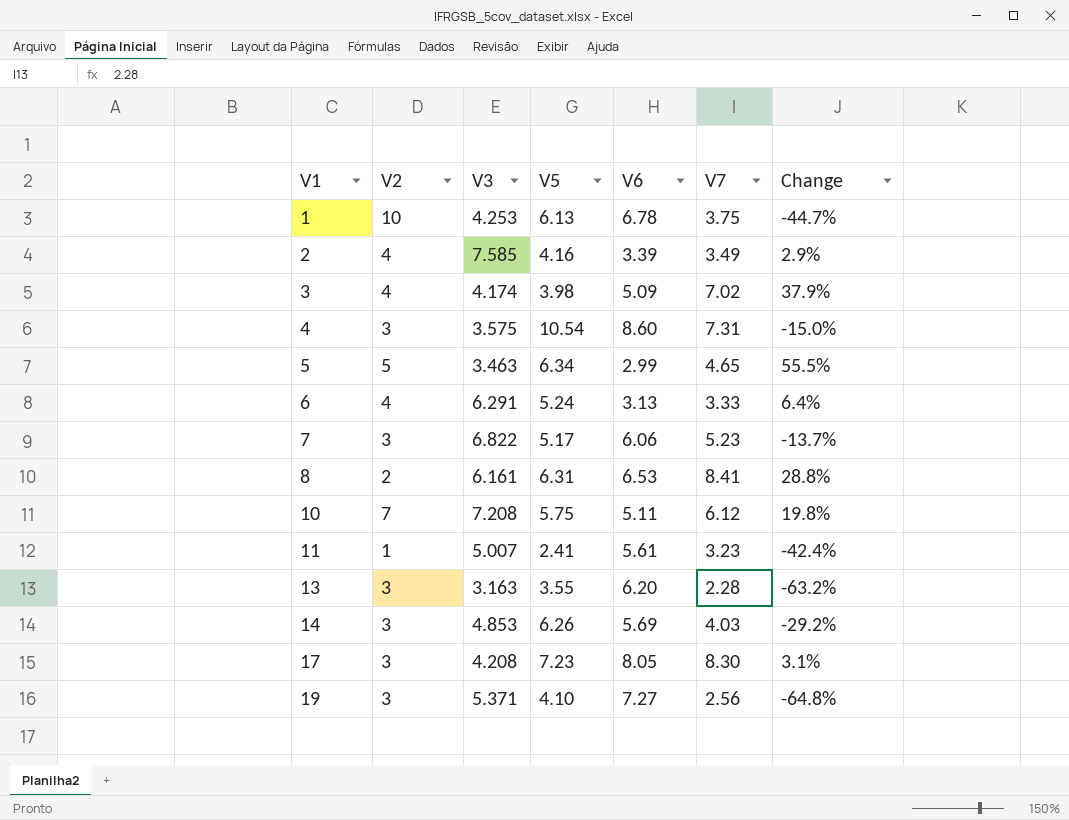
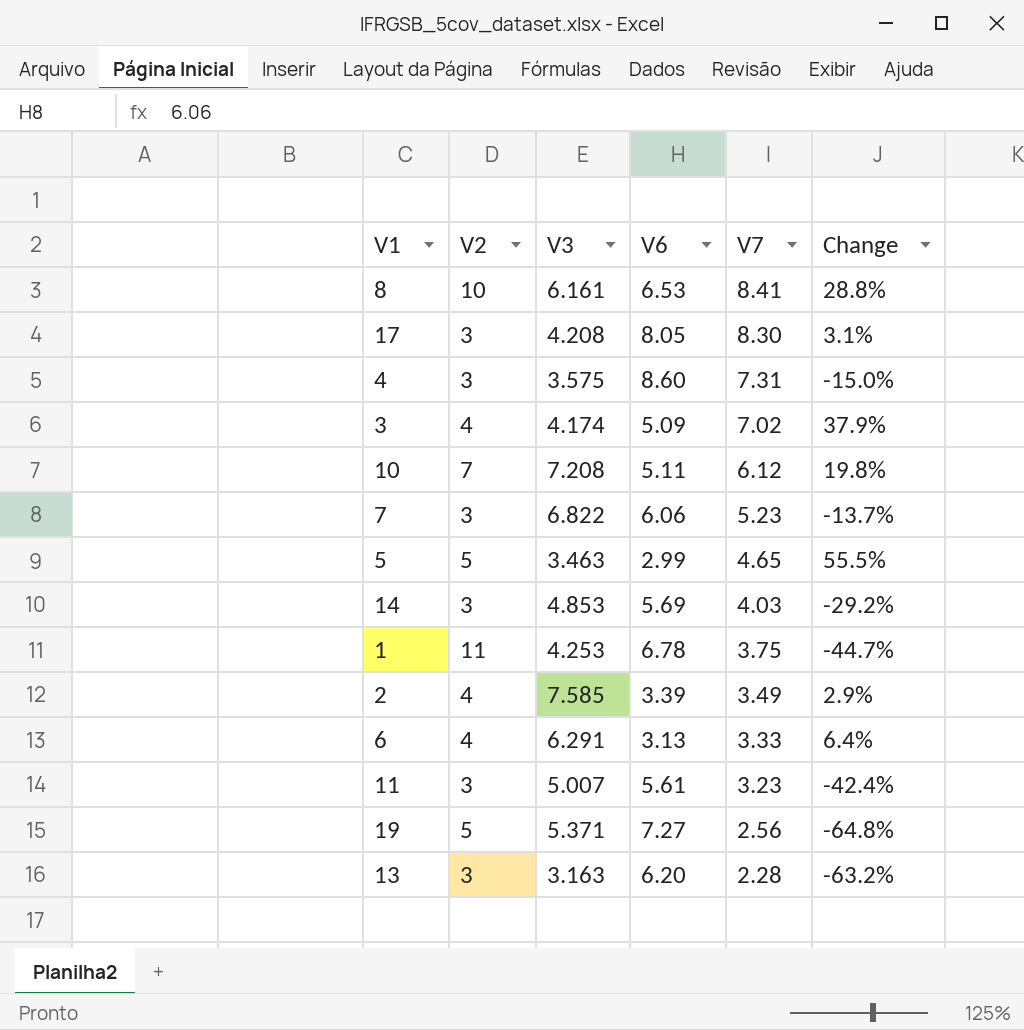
row order: V1 ascending -> V7 descending
column V5 | position: 4 -> none
8 | V2: 2 -> 10
1 | V2: 10 -> 11
11 | V2: 1 -> 3
19 | V2: 3 -> 5

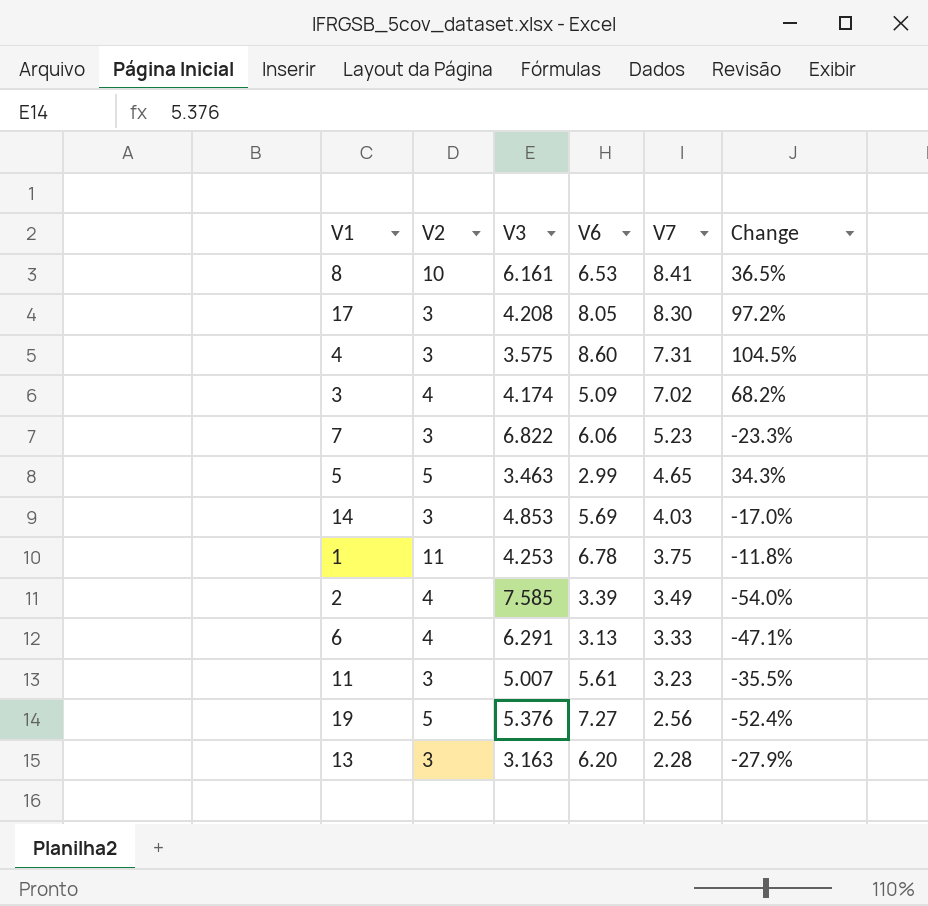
column Change | formula: ([V7] - [V6]) / [V6] -> ([V7] - [V3]) / [V3]
row 10: 7 | 7.208 | 5.11 | 6.12 | 19.8% -> none
19 | V3: 5.371 -> 5.376

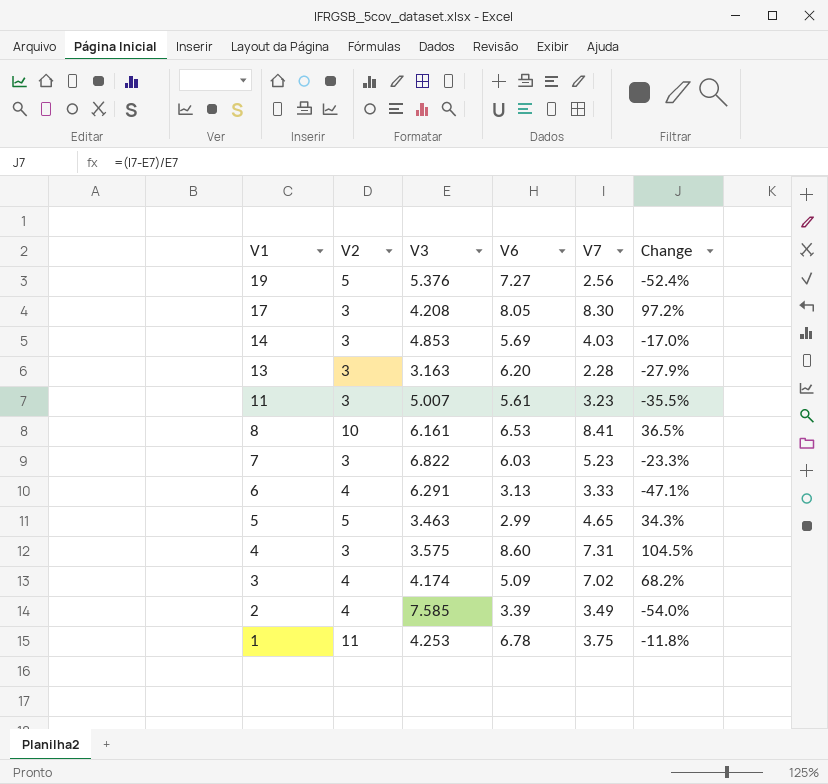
row order: V7 descending -> V1 descending
7 | V6: 6.06 -> 6.03

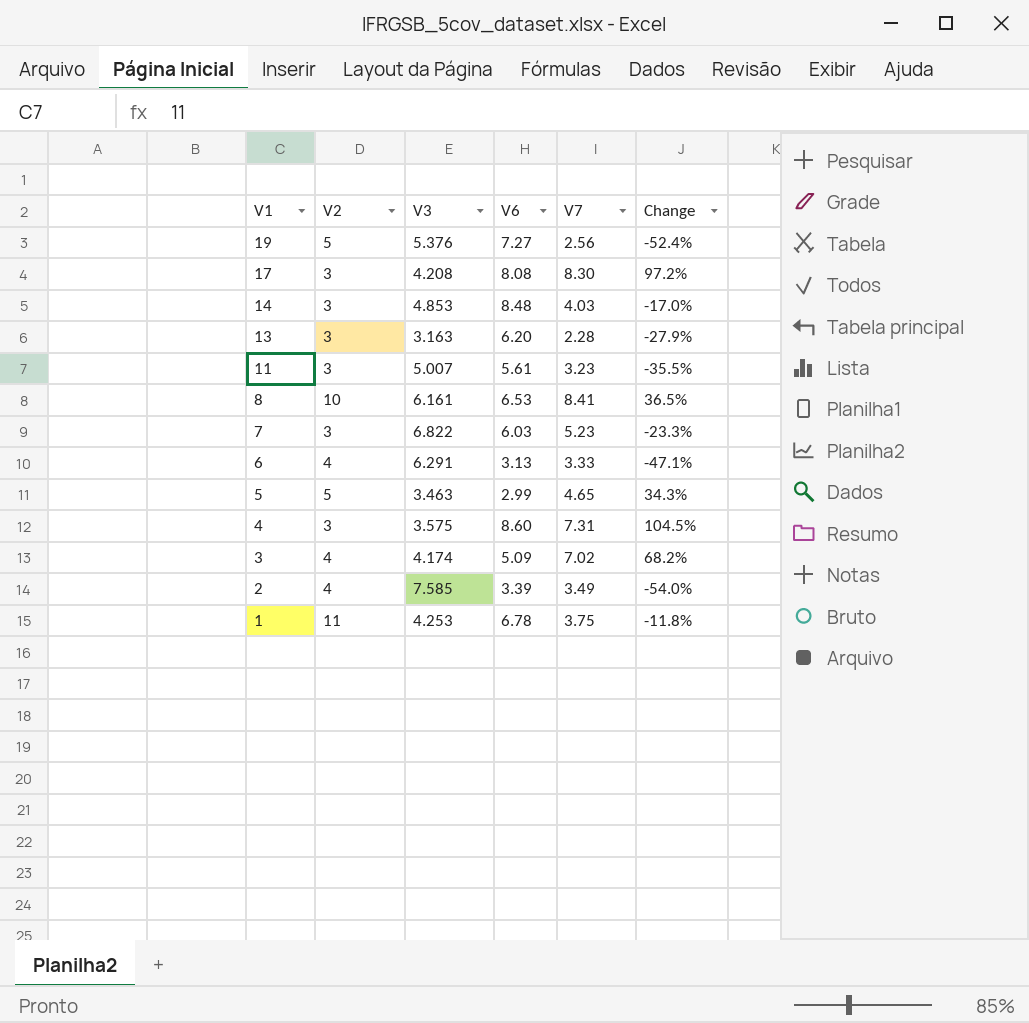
17 | V6: 8.05 -> 8.08
14 | V6: 5.69 -> 8.48

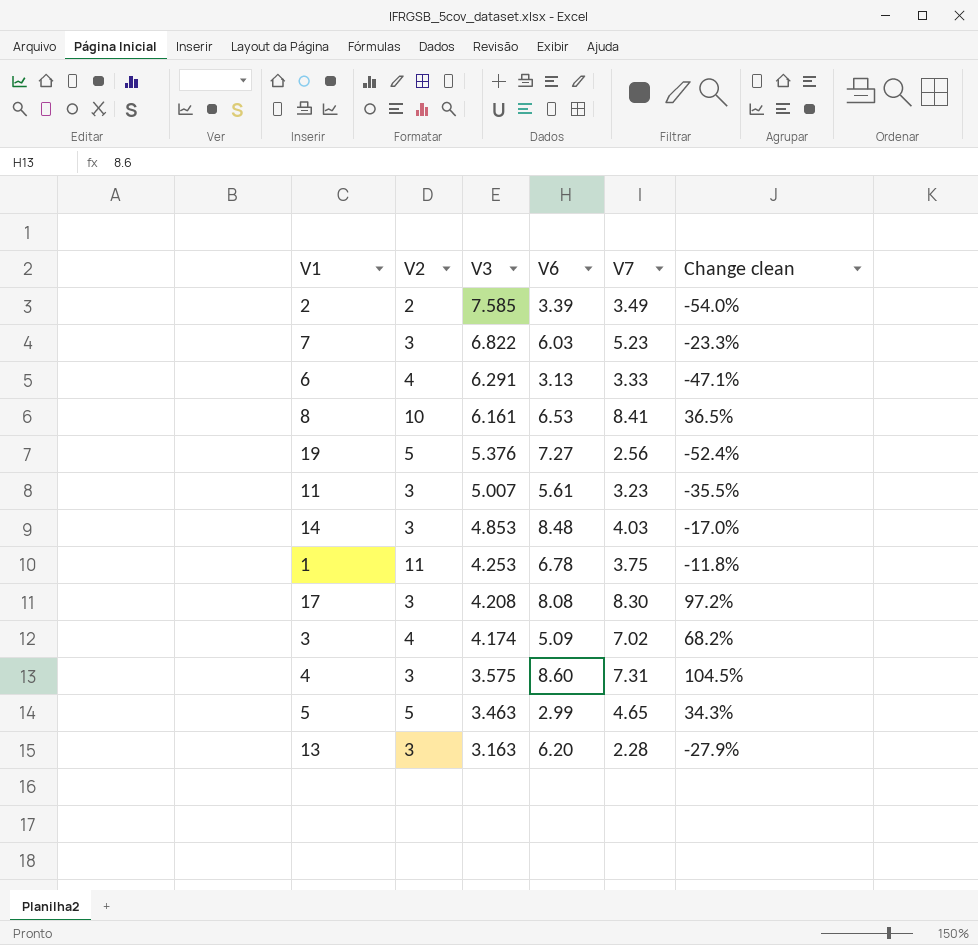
row order: V1 descending -> V3 descending
column name: Change -> Change clean
2 | V2: 4 -> 2

